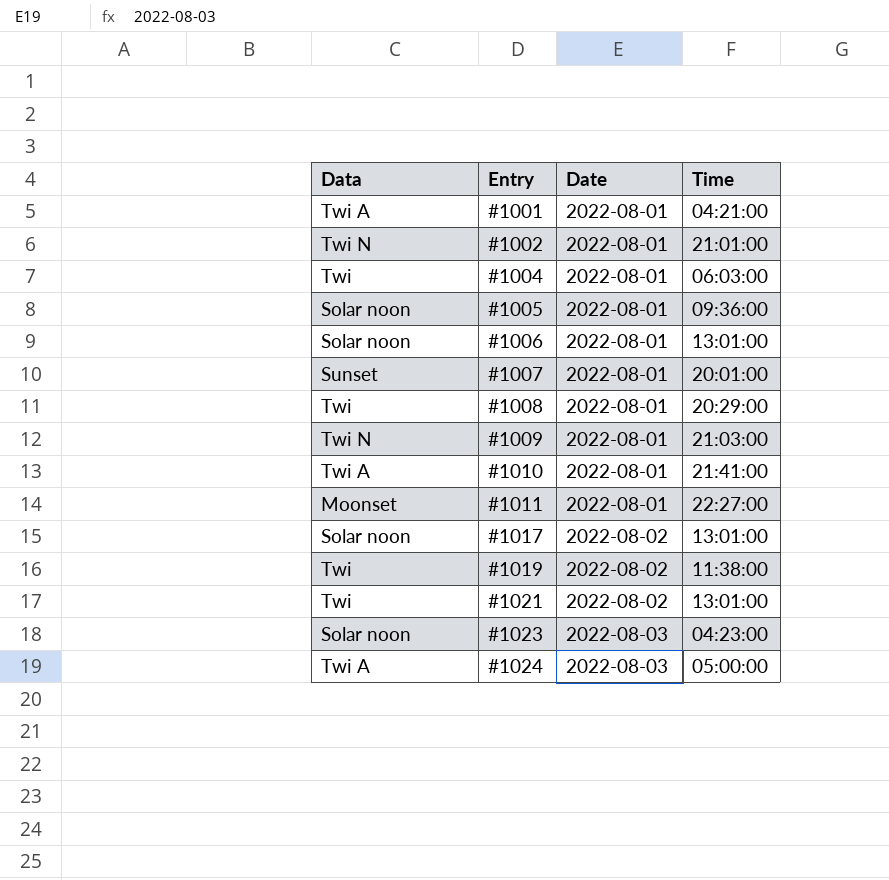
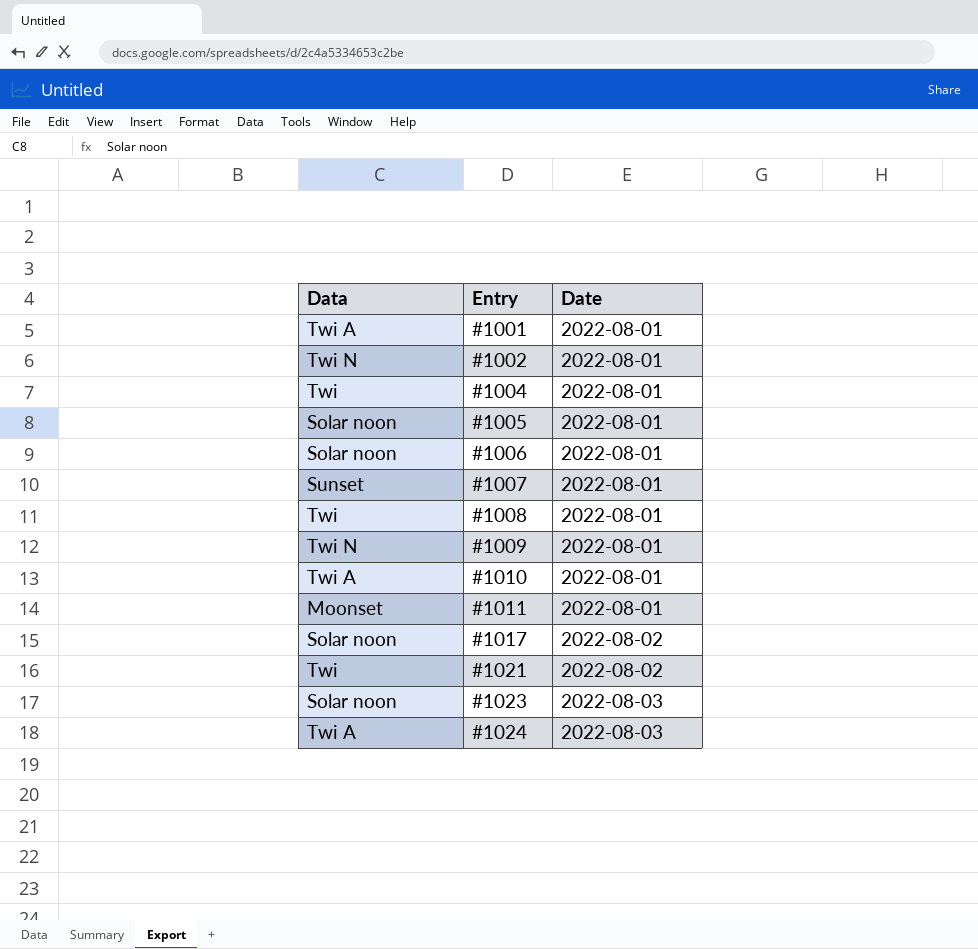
column Time | position: 4 -> none
row #1019: Twi | 2022-08-02 | 11:38:00 -> none

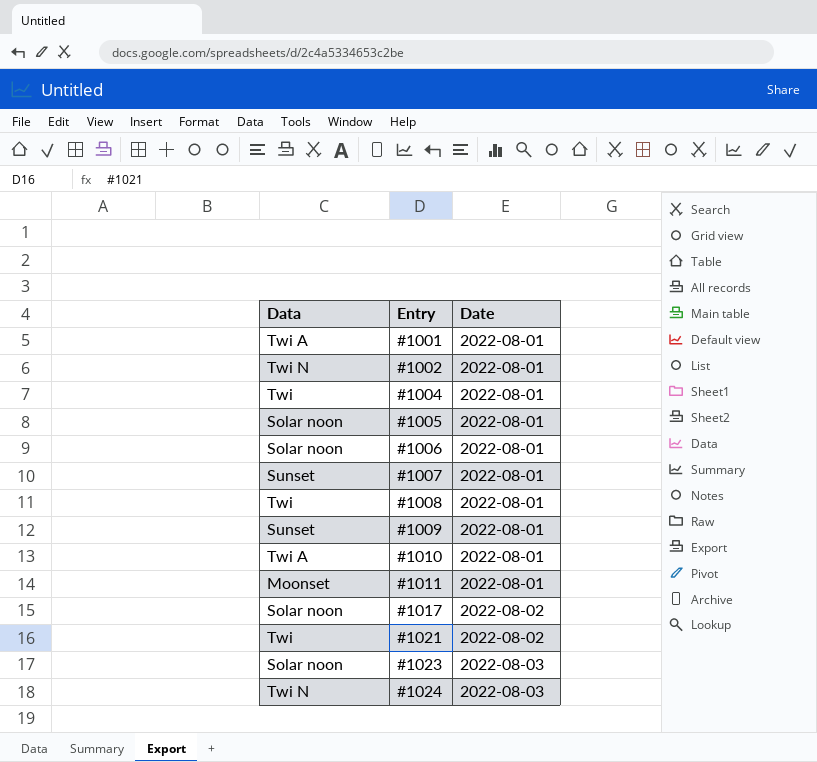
#1009 | Data: Twi N -> Sunset
#1024 | Data: Twi A -> Twi N

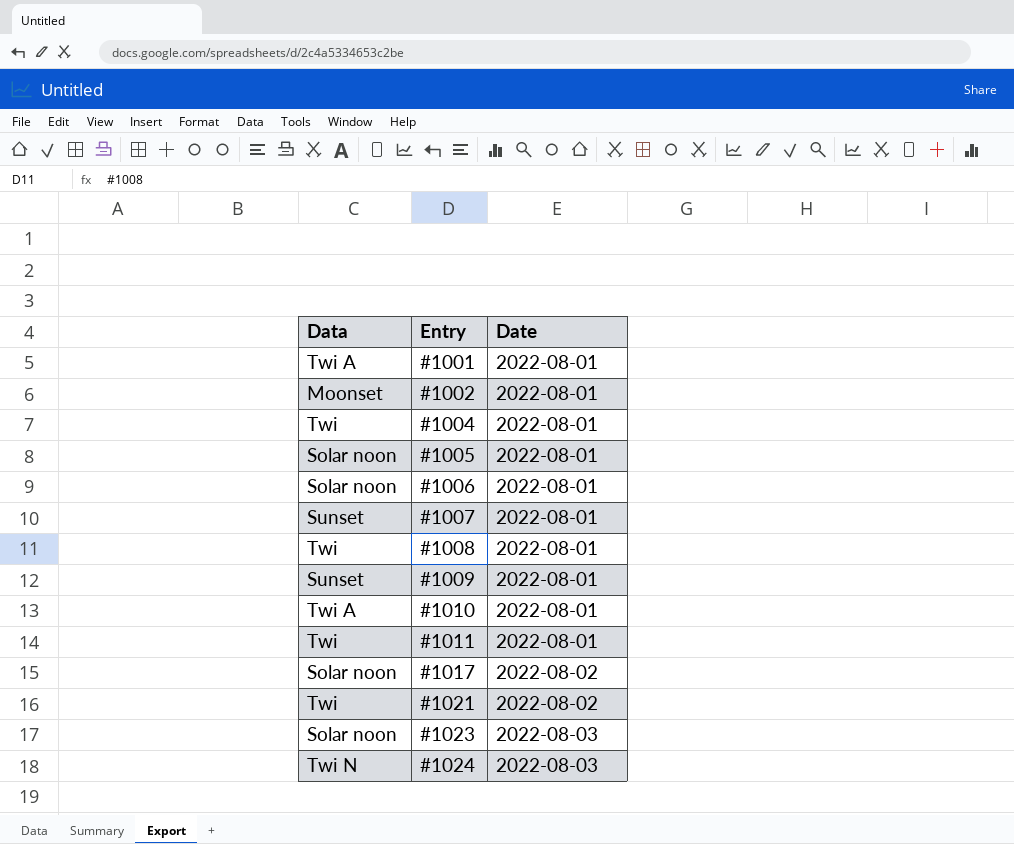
#1002 | Data: Twi N -> Moonset
#1011 | Data: Moonset -> Twi

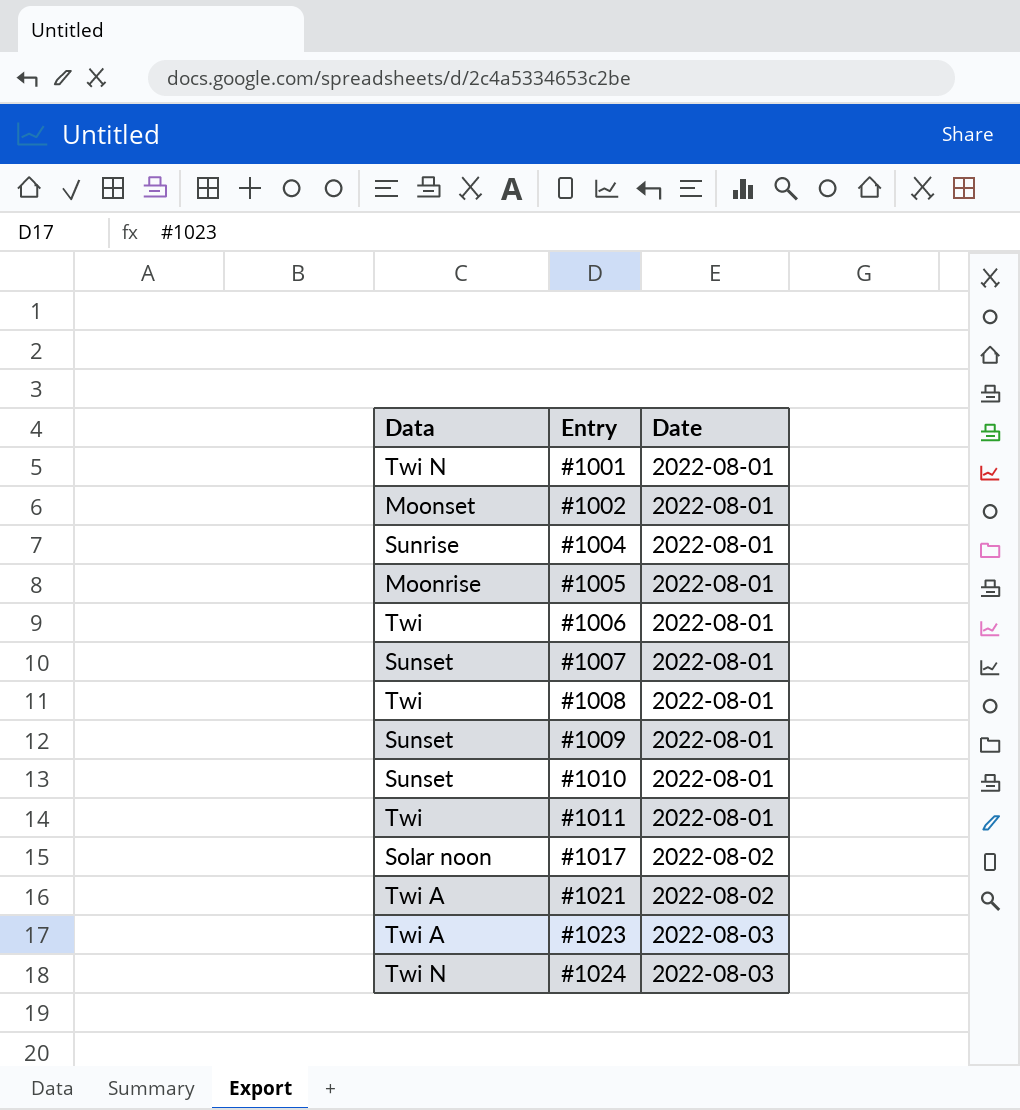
#1001 | Data: Twi A -> Twi N
#1004 | Data: Twi -> Sunrise
#1005 | Data: Solar noon -> Moonrise
#1006 | Data: Solar noon -> Twi
#1010 | Data: Twi A -> Sunset
#1021 | Data: Twi -> Twi A
#1023 | Data: Solar noon -> Twi A

